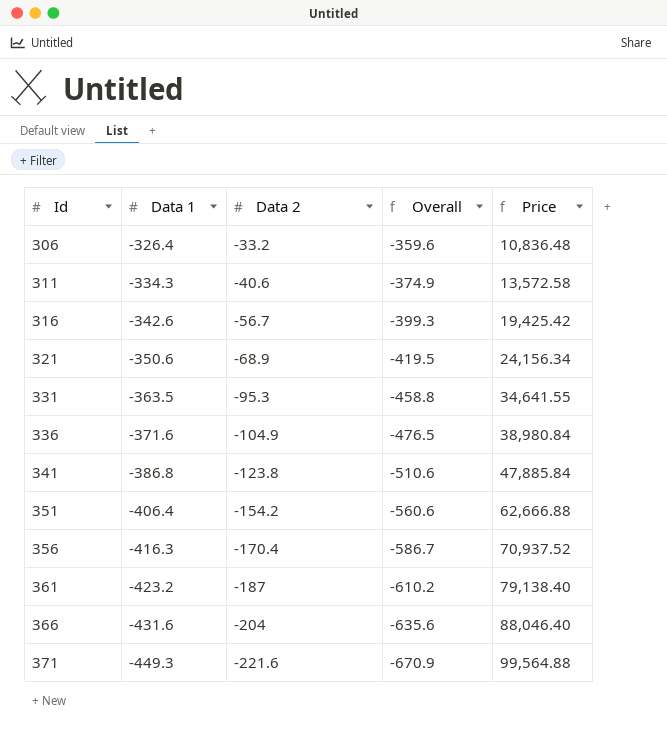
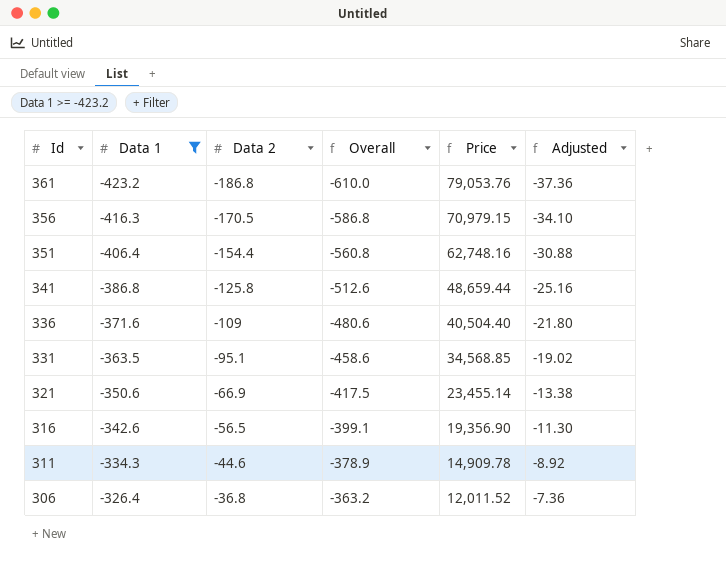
filter: none -> Data 1 >= -423.2
row order: Id ascending -> Id descending
column Adjusted | formula: none -> [Data 2] * 0.2
361 | Data 2: -187 -> -186.8
361 | Overall: -610.2 -> -610.0
361 | Price: 79,138.40 -> 79,053.76
356 | Data 2: -170.4 -> -170.5
356 | Overall: -586.7 -> -586.8
356 | Price: 70,937.52 -> 70,979.15
351 | Data 2: -154.2 -> -154.4
351 | Overall: -560.6 -> -560.8
351 | Price: 62,666.88 -> 62,748.16
341 | Data 2: -123.8 -> -125.8
341 | Overall: -510.6 -> -512.6
341 | Price: 47,885.84 -> 48,659.44
336 | Data 2: -104.9 -> -109
336 | Overall: -476.5 -> -480.6
336 | Price: 38,980.84 -> 40,504.40
331 | Data 2: -95.3 -> -95.1
331 | Overall: -458.8 -> -458.6
331 | Price: 34,641.55 -> 34,568.85
321 | Data 2: -68.9 -> -66.9
321 | Overall: -419.5 -> -417.5
321 | Price: 24,156.34 -> 23,455.14
316 | Data 2: -56.7 -> -56.5
316 | Overall: -399.3 -> -399.1
316 | Price: 19,425.42 -> 19,356.90
311 | Data 2: -40.6 -> -44.6
311 | Overall: -374.9 -> -378.9
311 | Price: 13,572.58 -> 14,909.78
306 | Data 2: -33.2 -> -36.8
306 | Overall: -359.6 -> -363.2
306 | Price: 10,836.48 -> 12,011.52

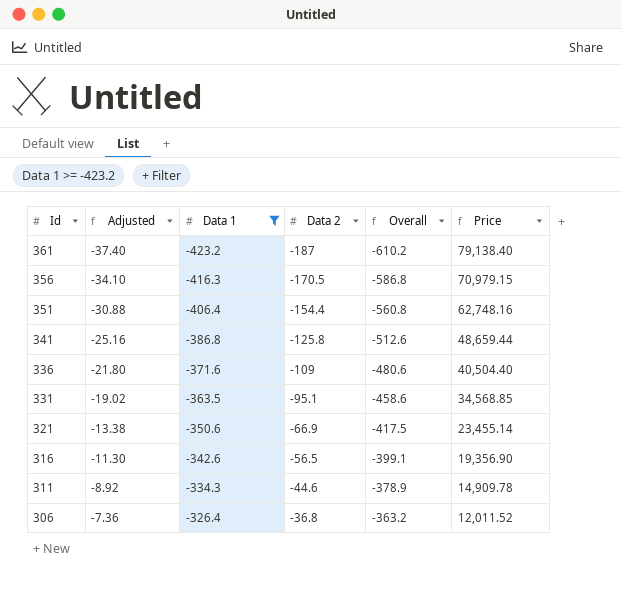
column Adjusted | position: 6 -> 2
361 | Adjusted: -37.36 -> -37.40
361 | Data 2: -186.8 -> -187
361 | Overall: -610.0 -> -610.2
361 | Price: 79,053.76 -> 79,138.40

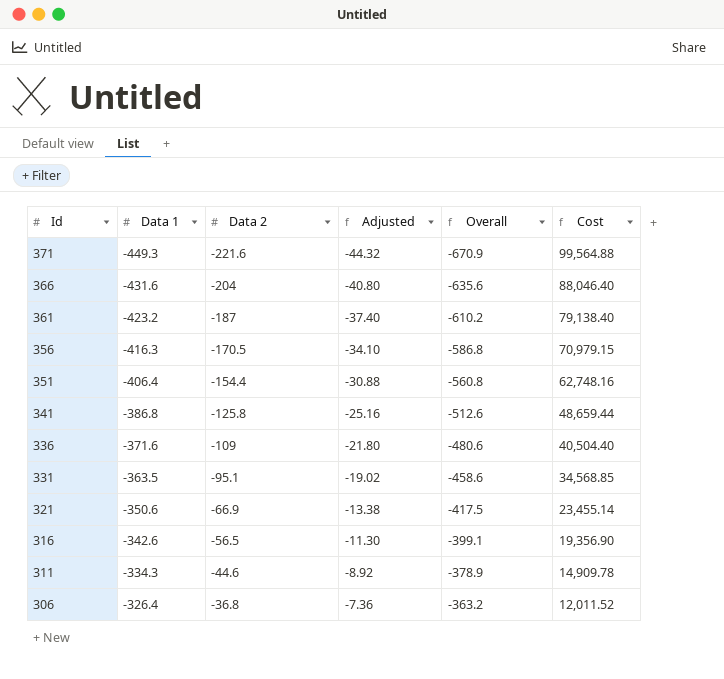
filter: Data 1 >= -423.2 -> none
column Adjusted | position: 2 -> 4
column name: Price -> Cost

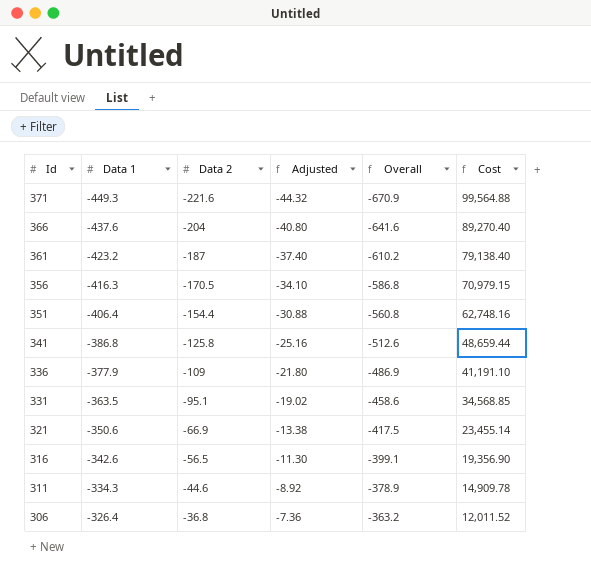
366 | Data 1: -431.6 -> -437.6
366 | Overall: -635.6 -> -641.6
366 | Cost: 88,046.40 -> 89,270.40
336 | Data 1: -371.6 -> -377.9
336 | Overall: -480.6 -> -486.9
336 | Cost: 40,504.40 -> 41,191.10

